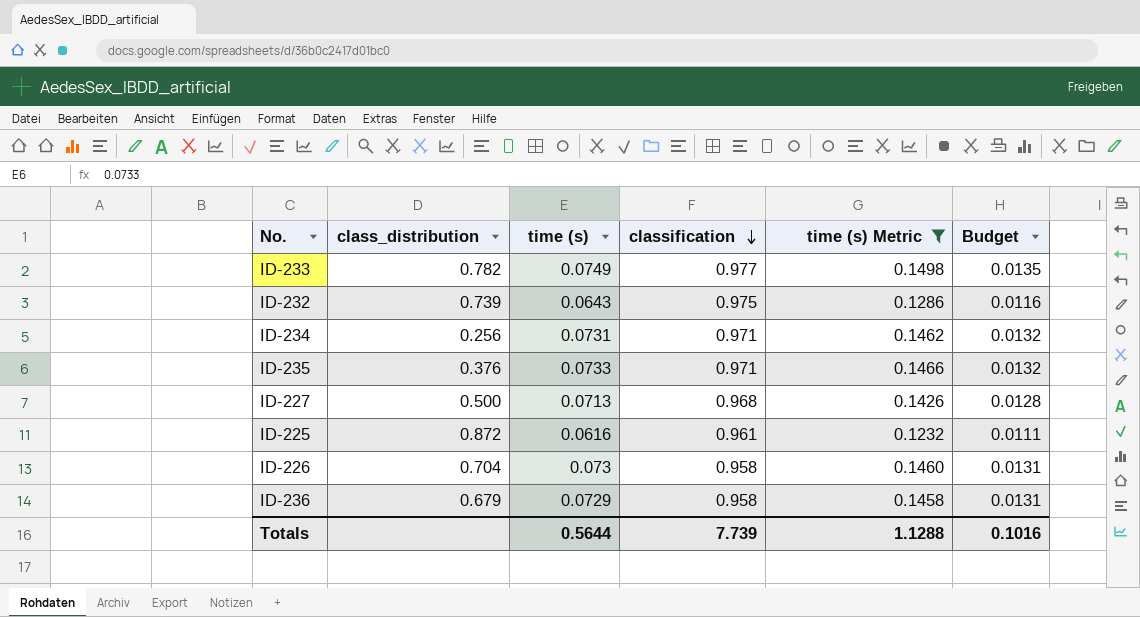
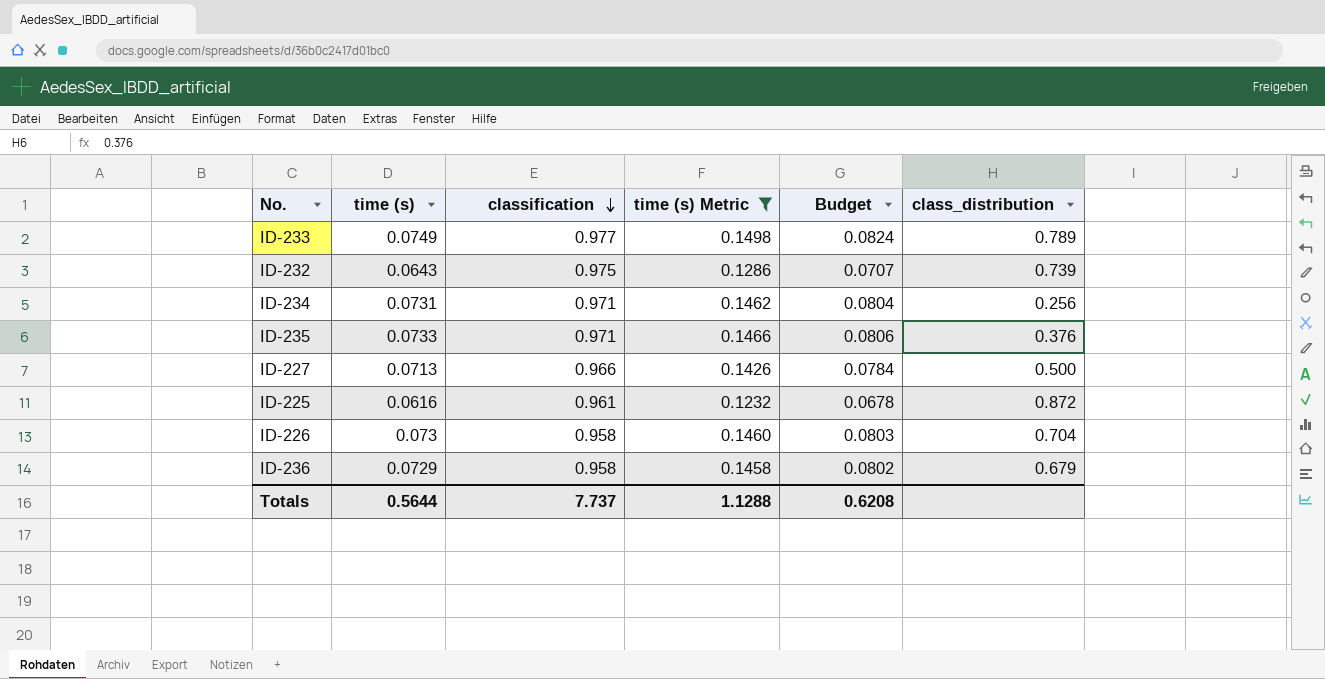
column Budget | formula: [time (s)] * 0.18 -> [time (s)] * 1.1
column class_distribution | position: 2 -> 6
ID-233 | class_distribution: 0.782 -> 0.789
ID-227 | classification: 0.968 -> 0.966
Totals | classification: 7.739 -> 7.737
Totals | Budget: 0.1016 -> 0.6208

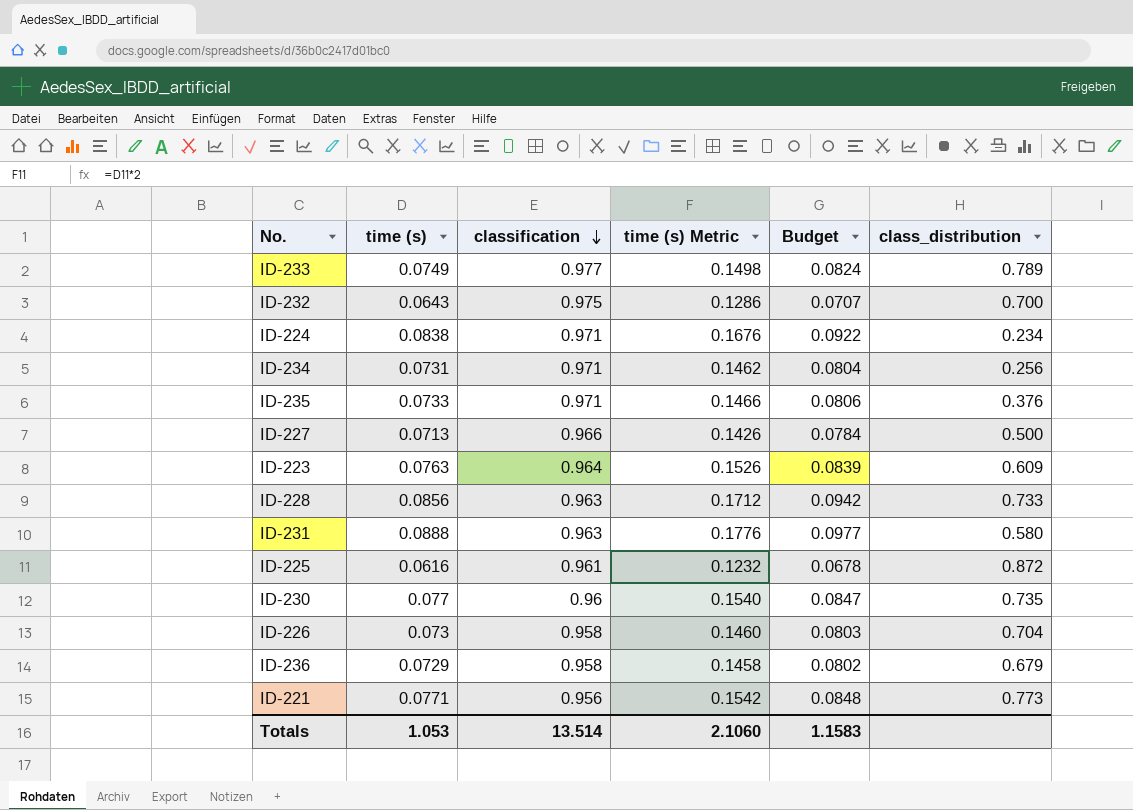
filter: time (s) Metric <= 0.1498 -> none
ID-232 | class_distribution: 0.739 -> 0.700
Totals | time (s): 0.5644 -> 1.053
Totals | classification: 7.737 -> 13.514
Totals | time (s) Metric: 1.1288 -> 2.1060
Totals | Budget: 0.6208 -> 1.1583

